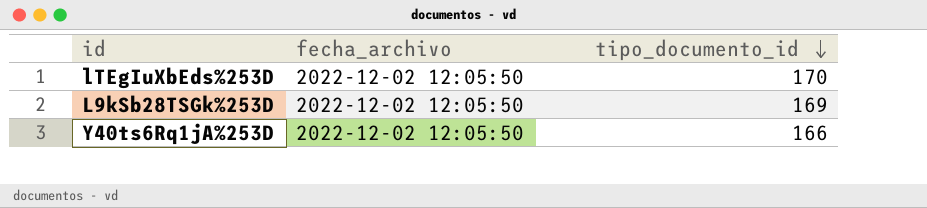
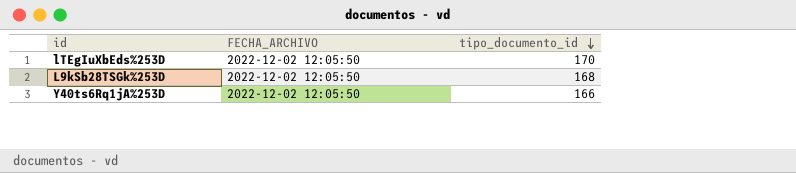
column name: fecha_archivo -> FECHA_ARCHIVO
L9kSb28TSGk%253D | tipo_documento_id: 169 -> 168

